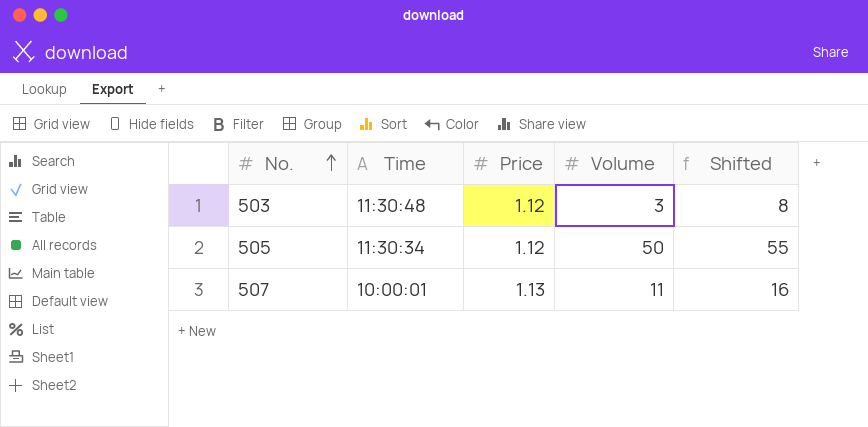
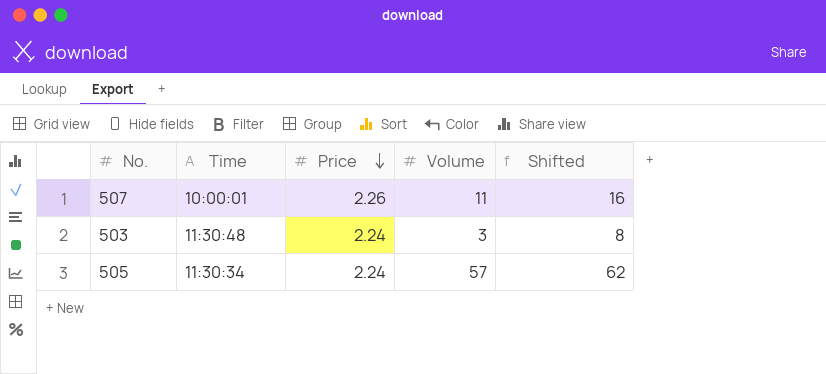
row order: No. ascending -> Price descending
507 | Price: 1.13 -> 2.26
503 | Price: 1.12 -> 2.24
505 | Price: 1.12 -> 2.24
505 | Volume: 50 -> 57
505 | Shifted: 55 -> 62

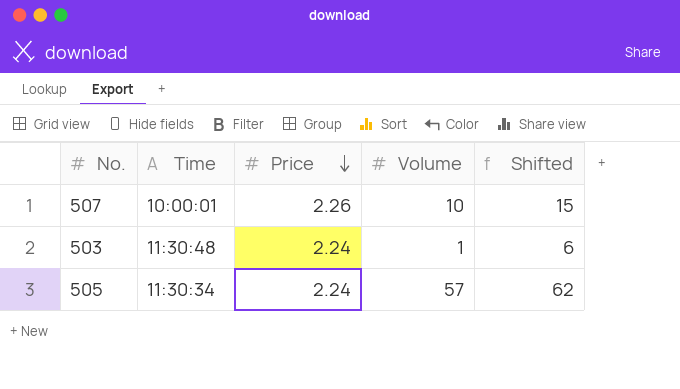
507 | Volume: 11 -> 10
507 | Shifted: 16 -> 15
503 | Volume: 3 -> 1
503 | Shifted: 8 -> 6

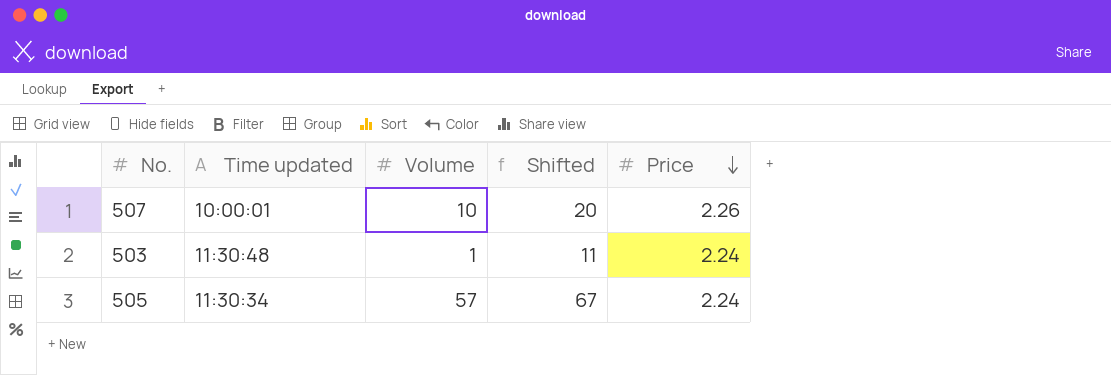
column name: Time -> Time updated
column Shifted | formula: [Volume] + 5 -> [Volume] + 10
column Price | position: 3 -> 5

